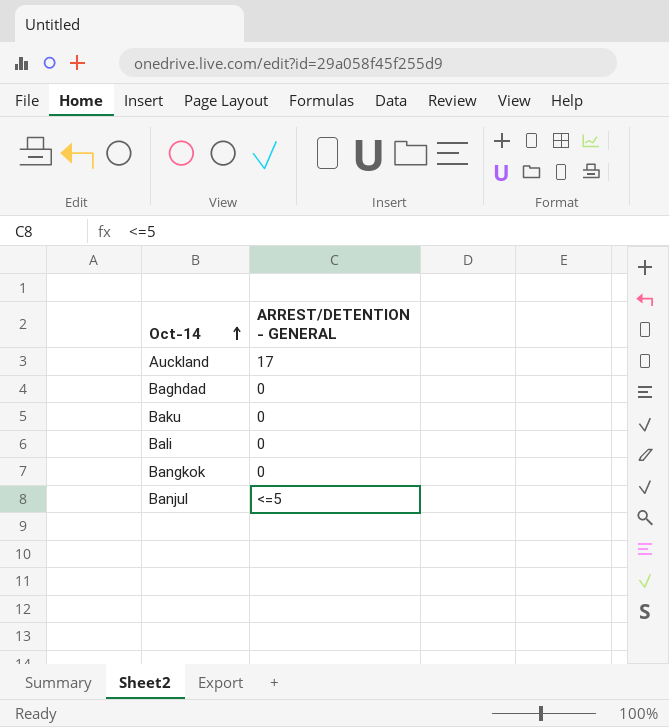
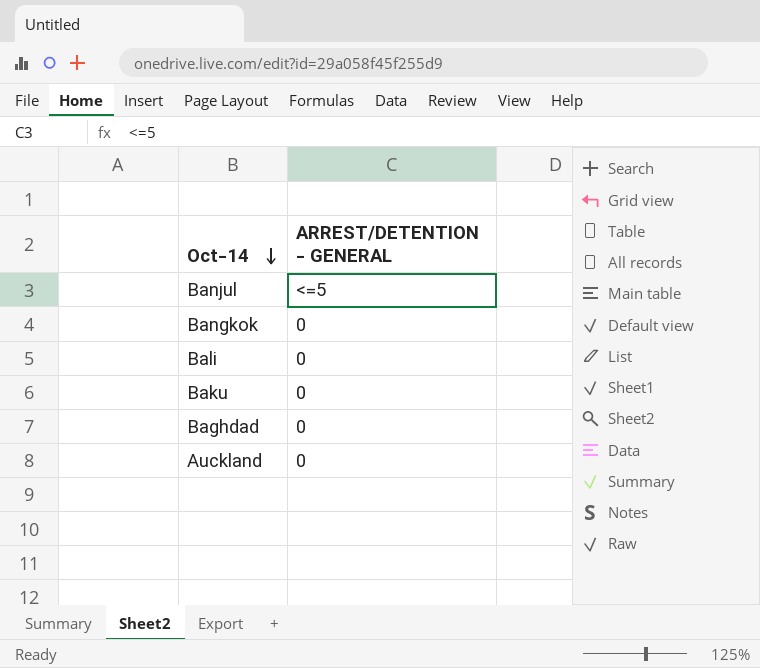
row order: Oct-14 ascending -> Oct-14 descending
Auckland | ARREST/DETENTION - GENERAL: 17 -> 0

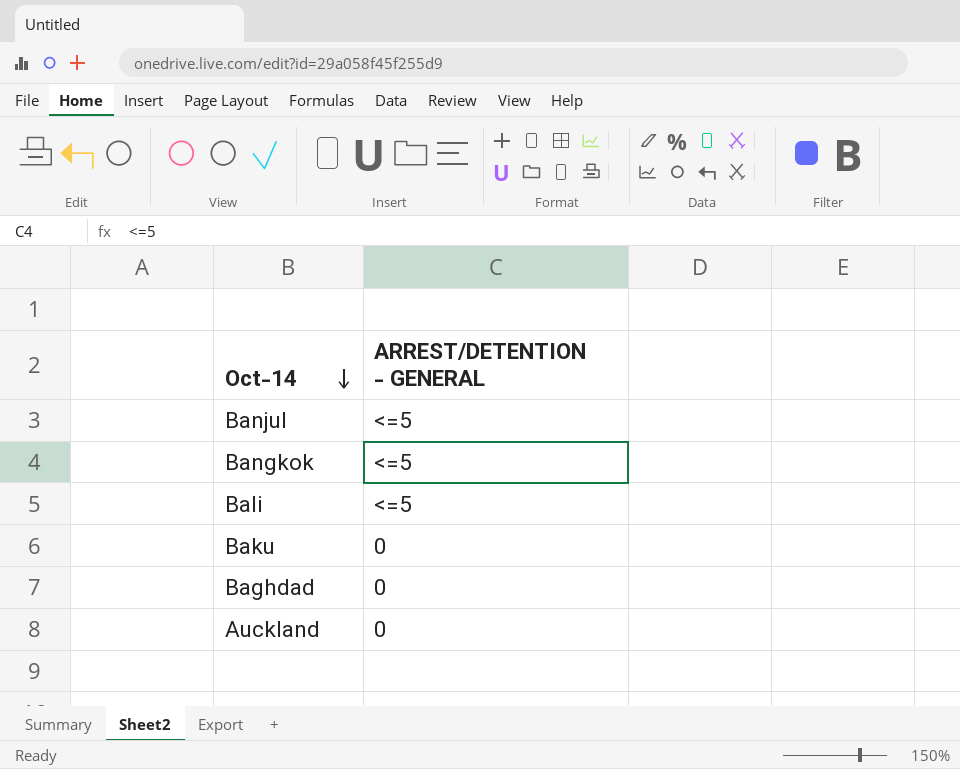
Bangkok | ARREST/DETENTION - GENERAL: 0 -> <=5
Bali | ARREST/DETENTION - GENERAL: 0 -> <=5

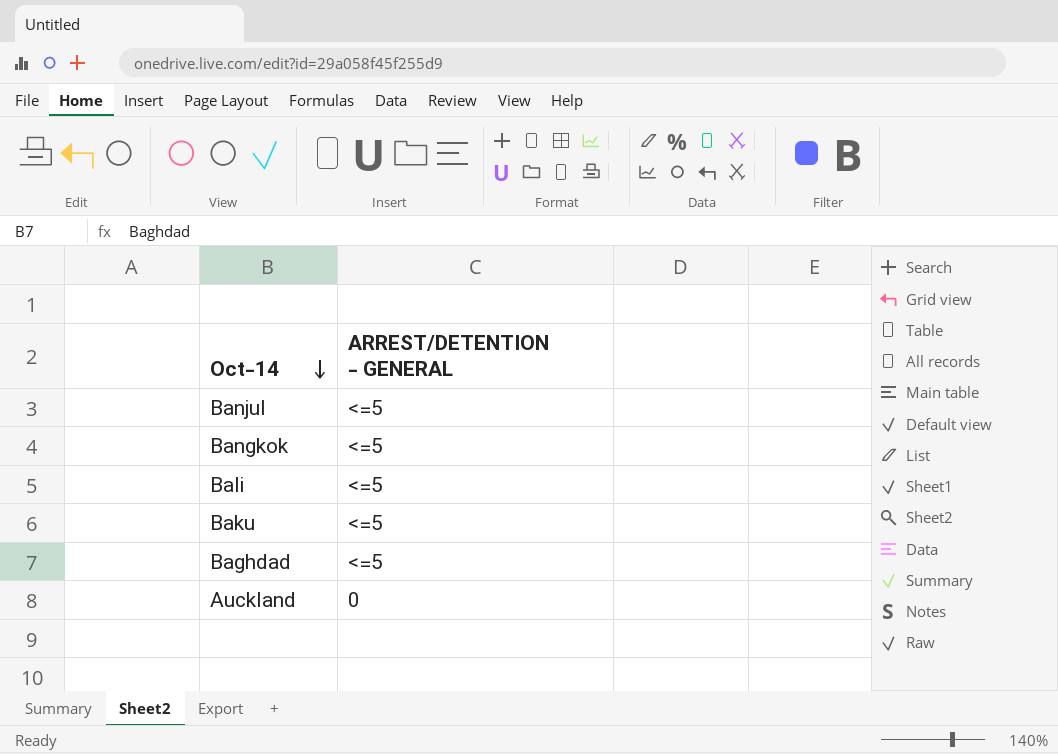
Baku | ARREST/DETENTION - GENERAL: 0 -> <=5
Baghdad | ARREST/DETENTION - GENERAL: 0 -> <=5

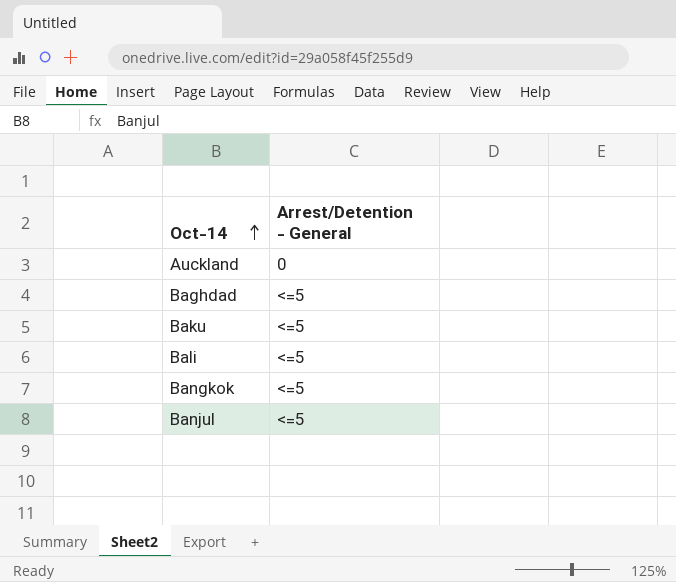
row order: Oct-14 descending -> Oct-14 ascending
column name: ARREST/DETENTION - GENERAL -> Arrest/Detention - General

